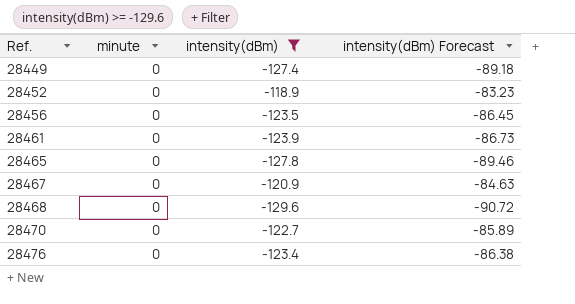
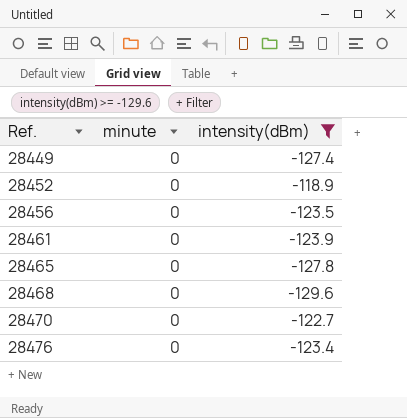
column intensity(dBm) Forecast | formula: [intensity(dBm)] * 0.7 -> none
row 28467: 0 | -120.9 | -84.63 -> none

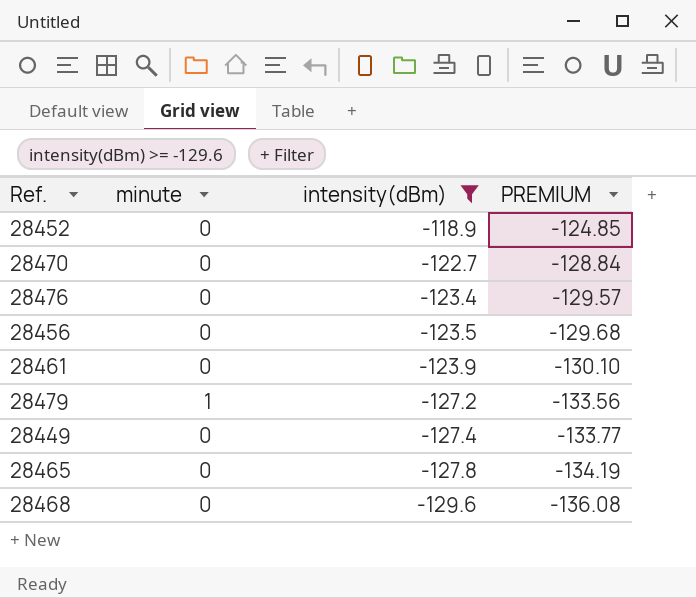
row order: Ref. ascending -> intensity(dBm) descending
column PREMIUM | formula: none -> [intensity(dBm)] * 1.05
row 28479: none -> 1 | -127.2 | -133.56

